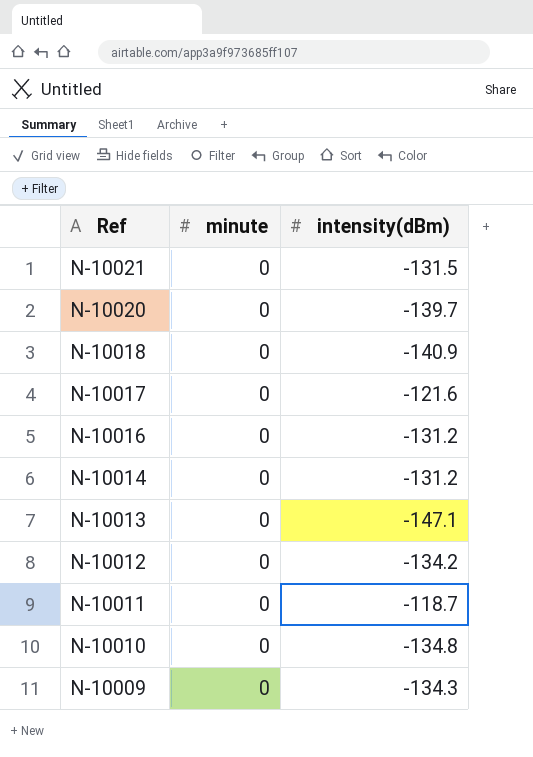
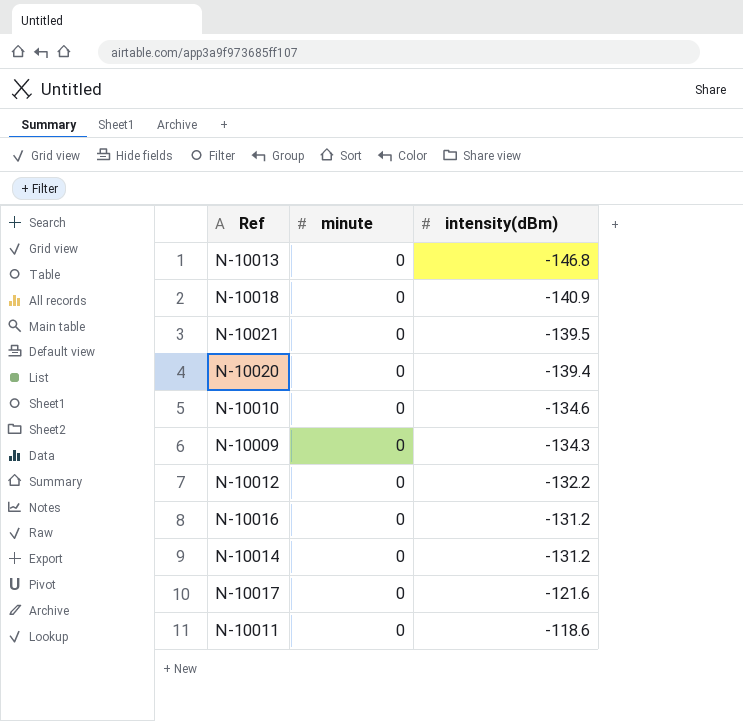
row order: Ref descending -> intensity(dBm) ascending
N-10013 | intensity(dBm): -147.1 -> -146.8
N-10021 | intensity(dBm): -131.5 -> -139.5
N-10020 | intensity(dBm): -139.7 -> -139.4
N-10010 | intensity(dBm): -134.8 -> -134.6
N-10012 | intensity(dBm): -134.2 -> -132.2
N-10011 | intensity(dBm): -118.7 -> -118.6

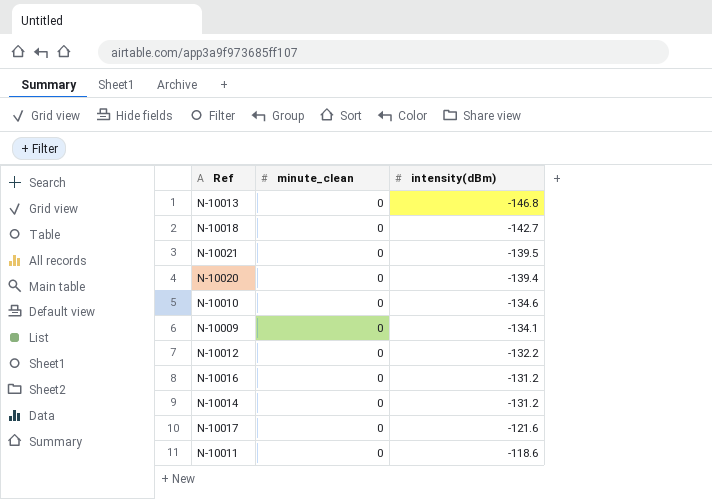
column name: minute -> minute_clean
N-10018 | intensity(dBm): -140.9 -> -142.7
N-10009 | intensity(dBm): -134.3 -> -134.1

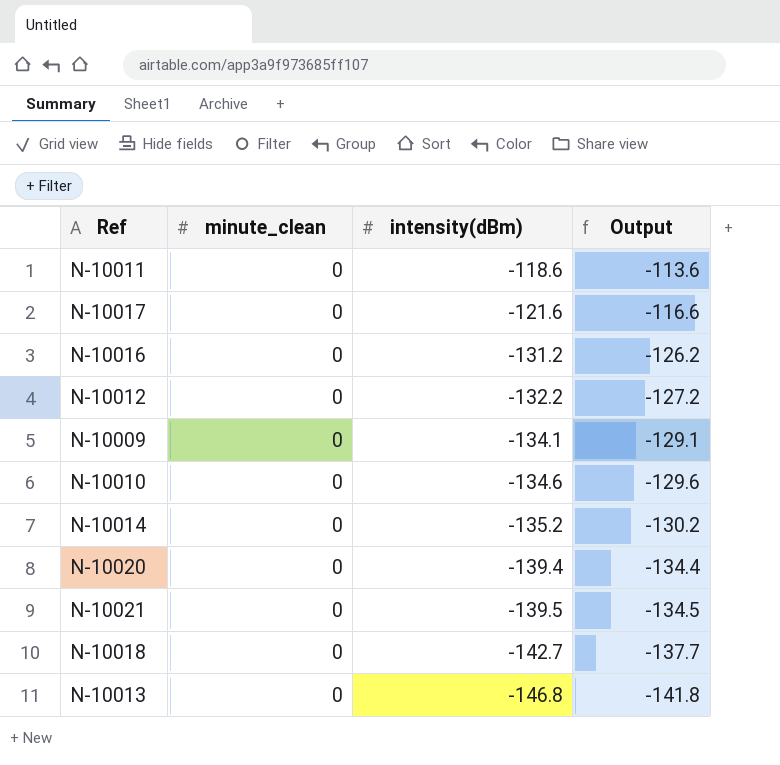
row order: intensity(dBm) ascending -> intensity(dBm) descending
column Output | formula: none -> [intensity(dBm)] + 5
N-10014 | intensity(dBm): -131.2 -> -135.2

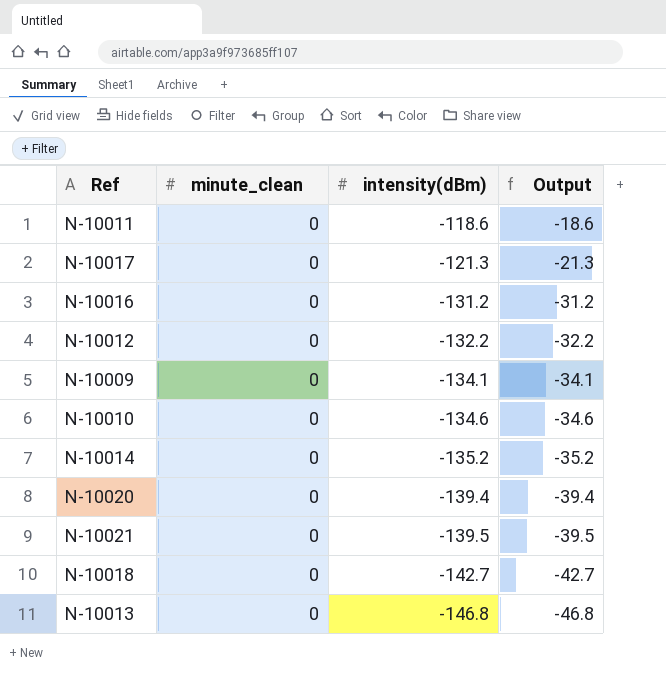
column Output | formula: [intensity(dBm)] + 5 -> [intensity(dBm)] + 100
N-10017 | intensity(dBm): -121.6 -> -121.3

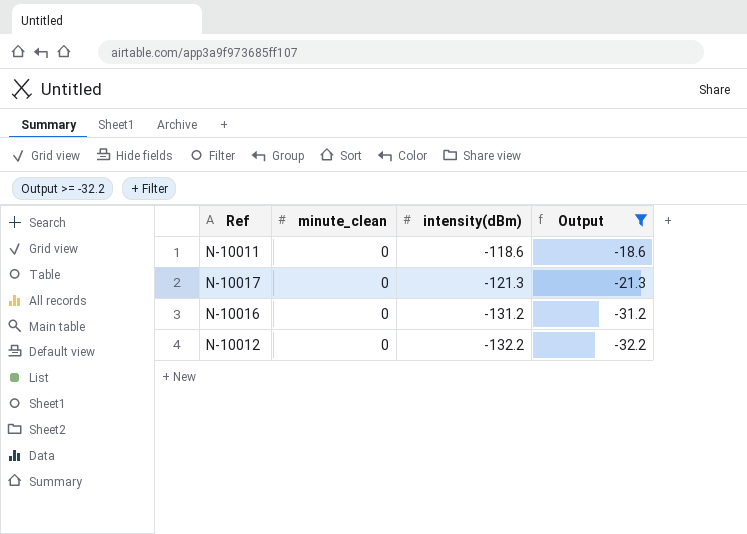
filter: none -> Output >= -32.2

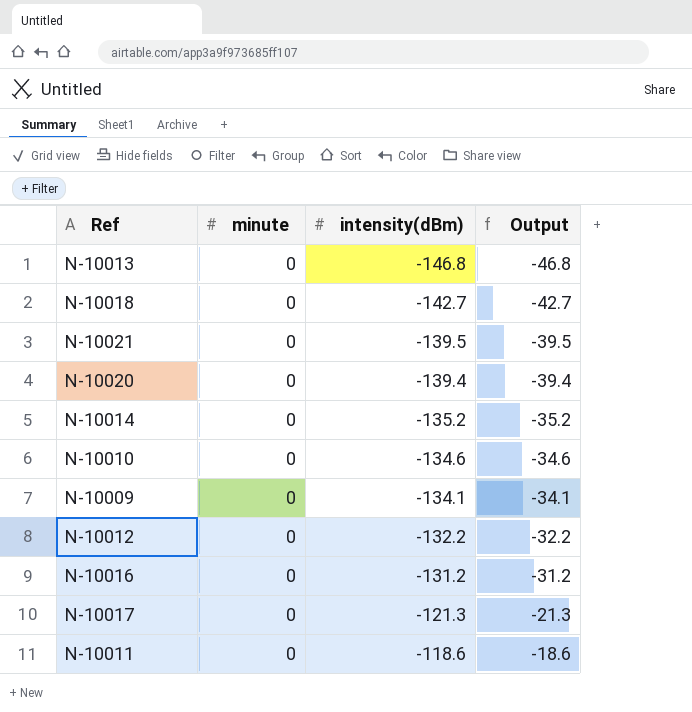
filter: Output >= -32.2 -> none
row order: intensity(dBm) descending -> intensity(dBm) ascending
column name: minute_clean -> minute

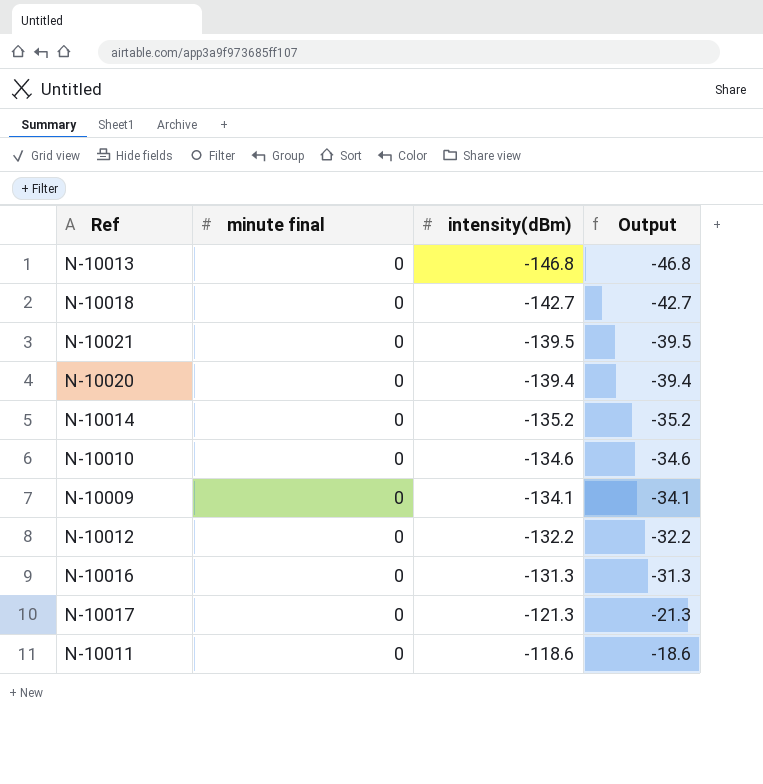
column name: minute -> minute final
N-10016 | intensity(dBm): -131.2 -> -131.3
N-10016 | Output: -31.2 -> -31.3

